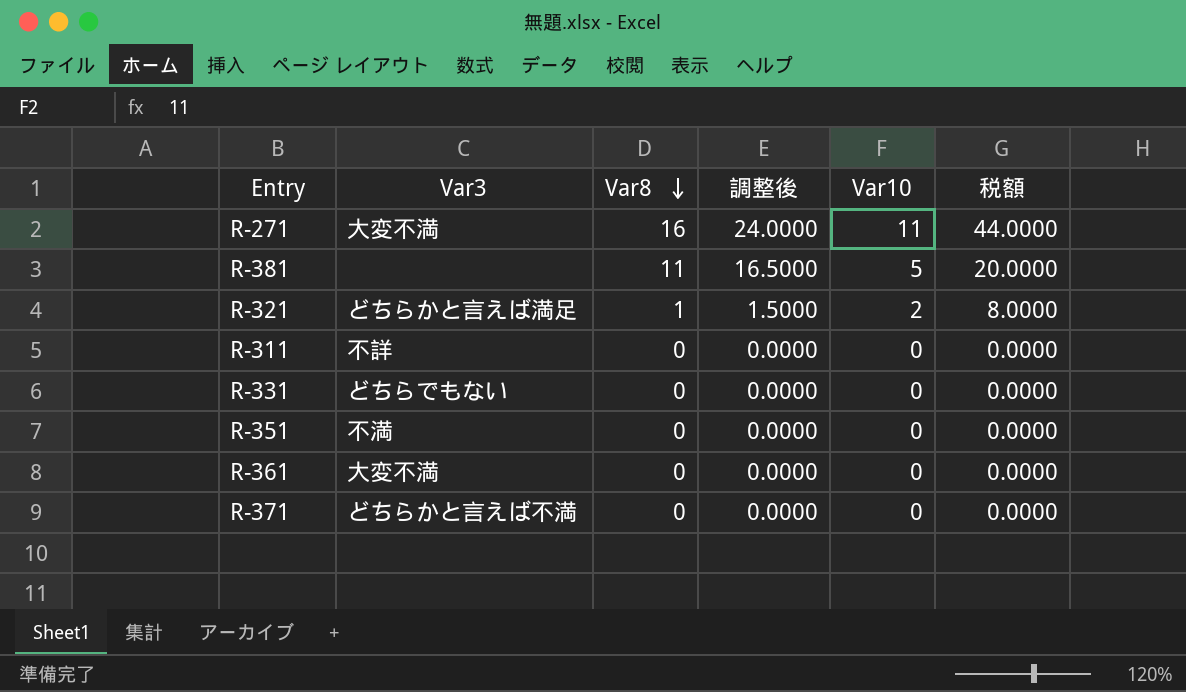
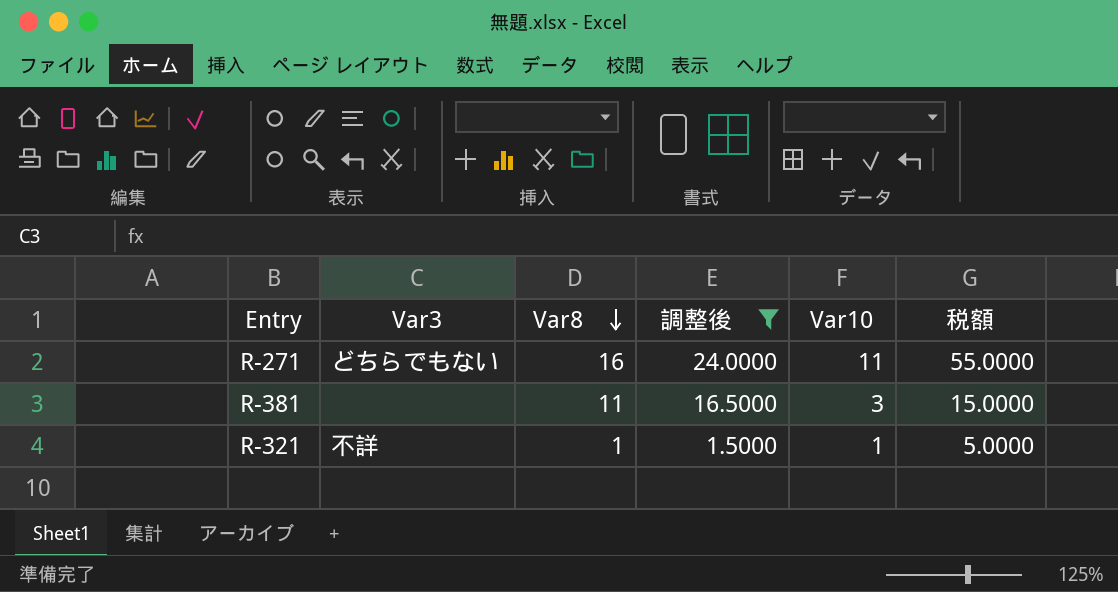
filter: none -> 調整後 != 0.0000
column 税額 | formula: [Var10] * 4 -> [Var10] * 5
R-271 | Var3: 大変不満 -> どちらでもない
R-381 | Var10: 5 -> 3
R-321 | Var3: どちらかと言えば満足 -> 不詳
R-321 | Var10: 2 -> 1

